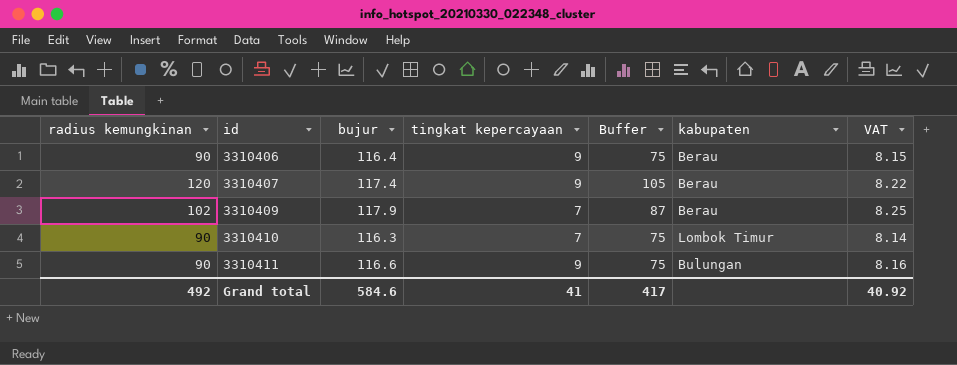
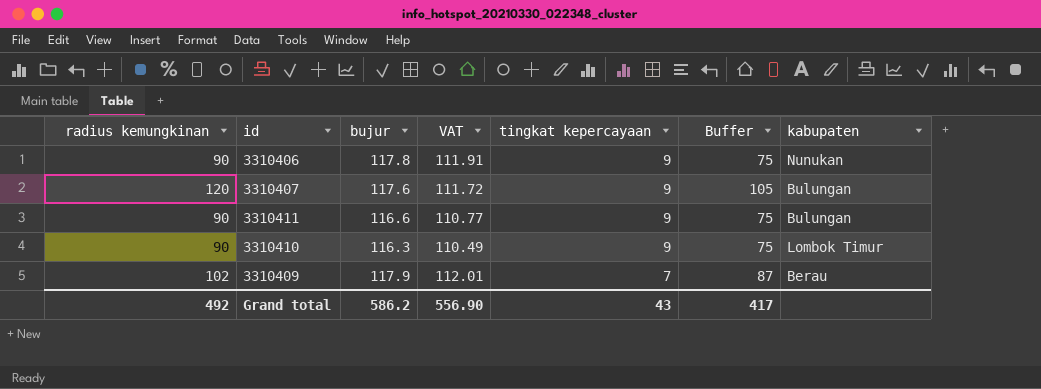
row order: id ascending -> tingkat kepercayaan descending
column VAT | formula: [bujur] * 0.07 -> [bujur] * 0.95
column VAT | position: 7 -> 4
3310406 | bujur: 116.4 -> 117.8
3310406 | kabupaten: Berau -> Nunukan
3310407 | bujur: 117.4 -> 117.6
3310407 | kabupaten: Berau -> Bulungan
3310410 | tingkat kepercayaan: 7 -> 9
Grand total | bujur: 584.6 -> 586.2
Grand total | VAT: 40.92 -> 556.90
Grand total | tingkat kepercayaan: 41 -> 43

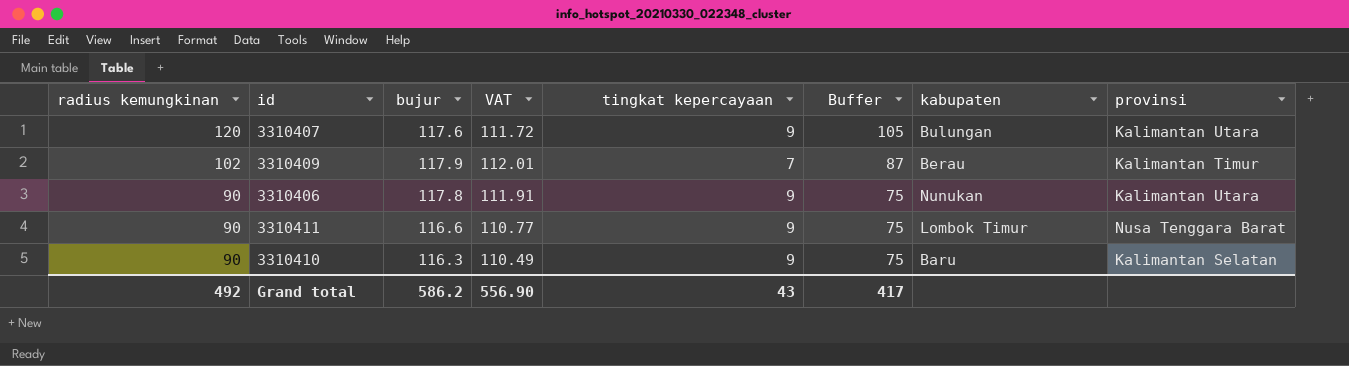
row order: tingkat kepercayaan descending -> radius kemungkinan descending
column provinsi | position: none -> 8
3310411 | kabupaten: Bulungan -> Lombok Timur
3310410 | kabupaten: Lombok Timur -> Baru

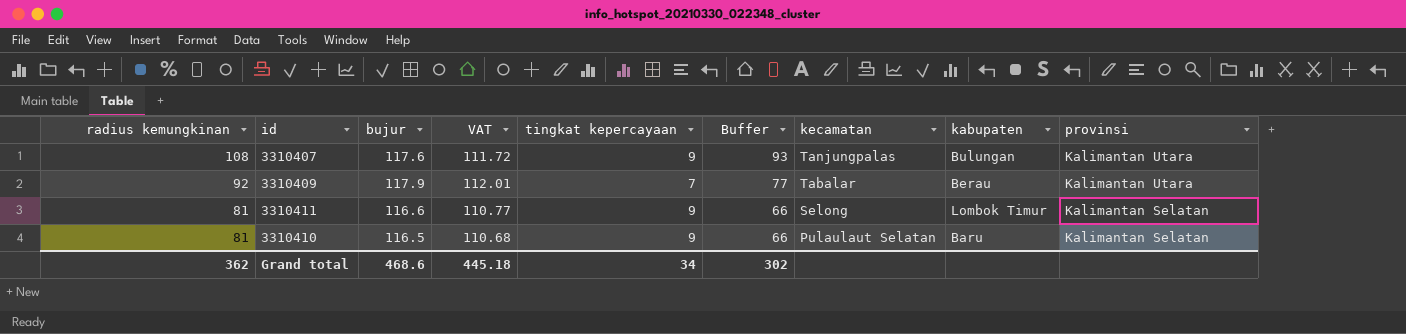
column kecamatan | position: none -> 7
row 3310406: 90 | 117.8 | 111.91 | 9 | 75 | Nunukan | Kalimantan Utara -> none
3310407 | radius kemungkinan: 120 -> 108
3310407 | Buffer: 105 -> 93
3310409 | radius kemungkinan: 102 -> 92
3310409 | Buffer: 87 -> 77
3310409 | provinsi: Kalimantan Timur -> Kalimantan Utara
3310411 | radius kemungkinan: 90 -> 81
3310411 | Buffer: 75 -> 66
3310411 | provinsi: Nusa Tenggara Barat -> Kalimantan Selatan
3310410 | radius kemungkinan: 90 -> 81
3310410 | bujur: 116.3 -> 116.5
3310410 | VAT: 110.49 -> 110.68
3310410 | Buffer: 75 -> 66
Grand total | radius kemungkinan: 492 -> 362
Grand total | bujur: 586.2 -> 468.6
Grand total | VAT: 556.90 -> 445.18
Grand total | tingkat kepercayaan: 43 -> 34
Grand total | Buffer: 417 -> 302

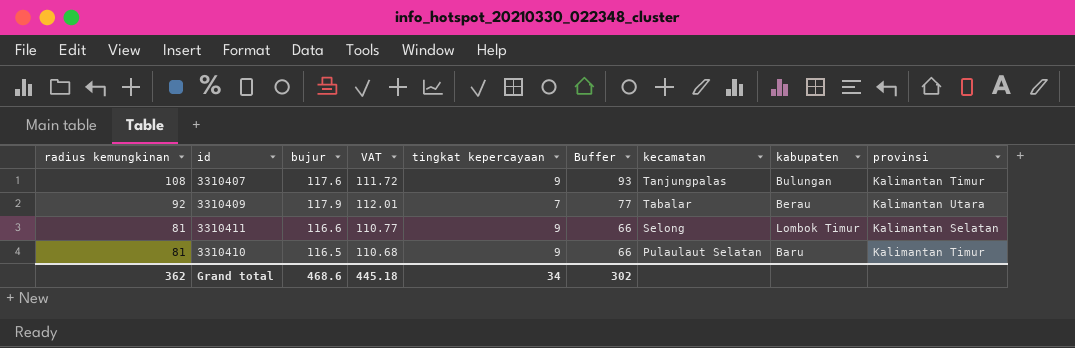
3310407 | provinsi: Kalimantan Utara -> Kalimantan Timur
3310410 | provinsi: Kalimantan Selatan -> Kalimantan Timur

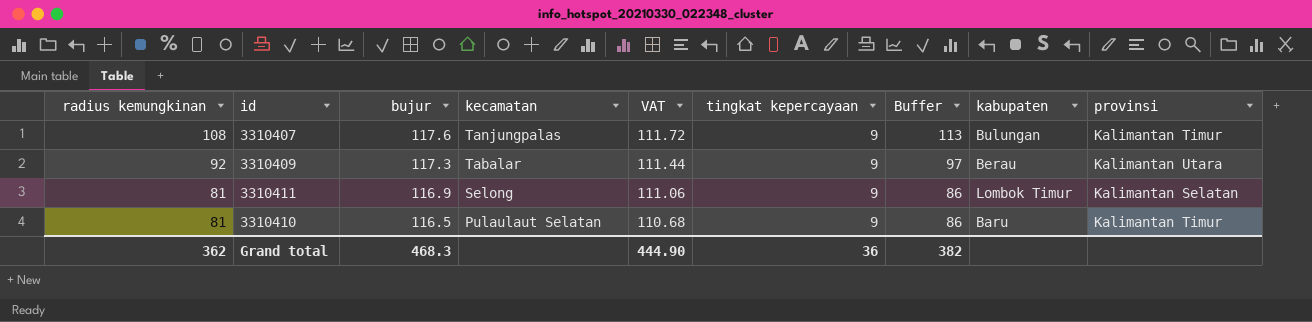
column kecamatan | position: 7 -> 4
column Buffer | formula: [radius kemungkinan] - 15 -> [radius kemungkinan] + 5
3310409 | bujur: 117.9 -> 117.3
3310409 | VAT: 112.01 -> 111.44
3310409 | tingkat kepercayaan: 7 -> 9
3310411 | bujur: 116.6 -> 116.9
3310411 | VAT: 110.77 -> 111.06
Grand total | bujur: 468.6 -> 468.3
Grand total | VAT: 445.18 -> 444.90
Grand total | tingkat kepercayaan: 34 -> 36
Grand total | Buffer: 302 -> 382

